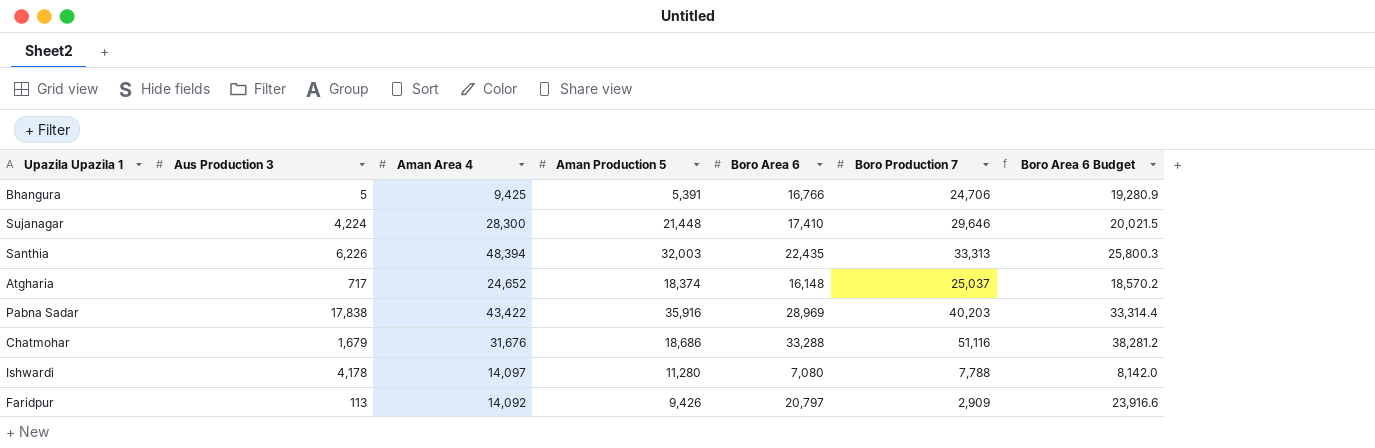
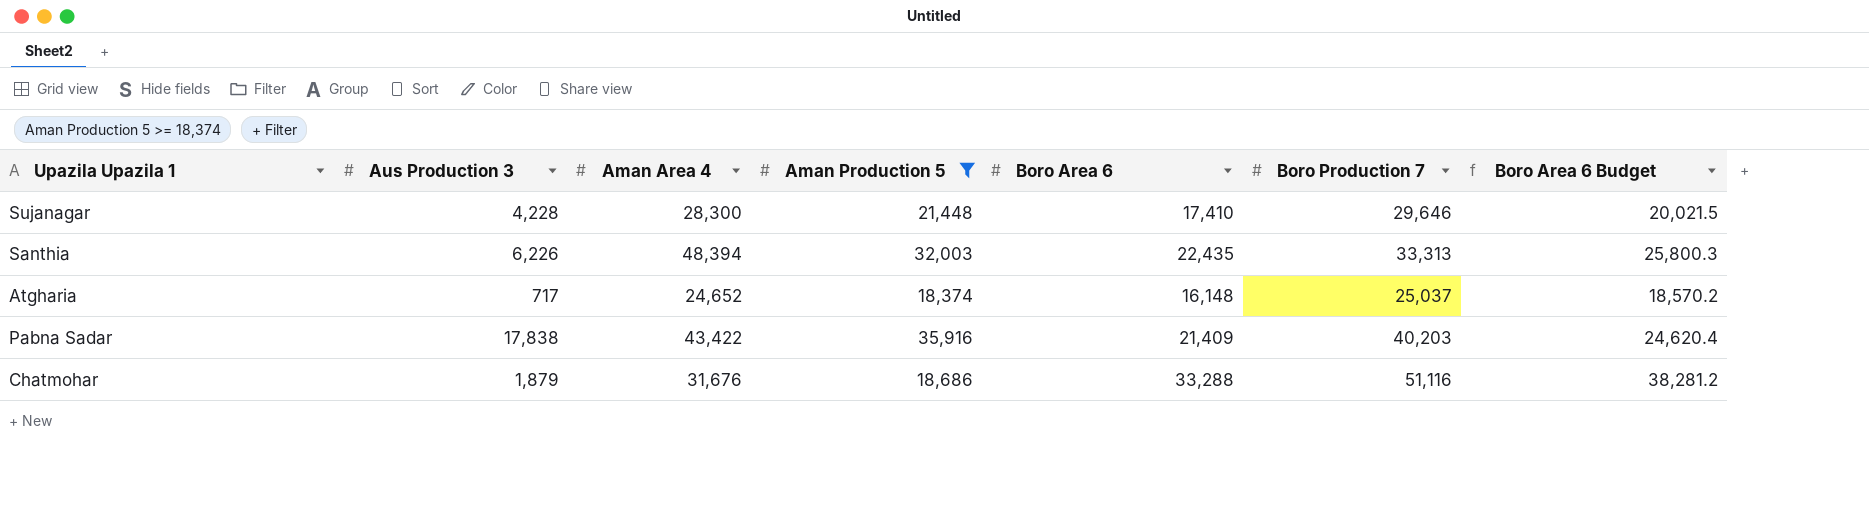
filter: none -> Aman Production 5 >= 18,374
Sujanagar | Aus Production 3: 4,224 -> 4,228
Pabna Sadar | Boro Area 6: 28,969 -> 21,409
Pabna Sadar | Boro Area 6 Budget: 33,314.4 -> 24,620.4
Chatmohar | Aus Production 3: 1,679 -> 1,879

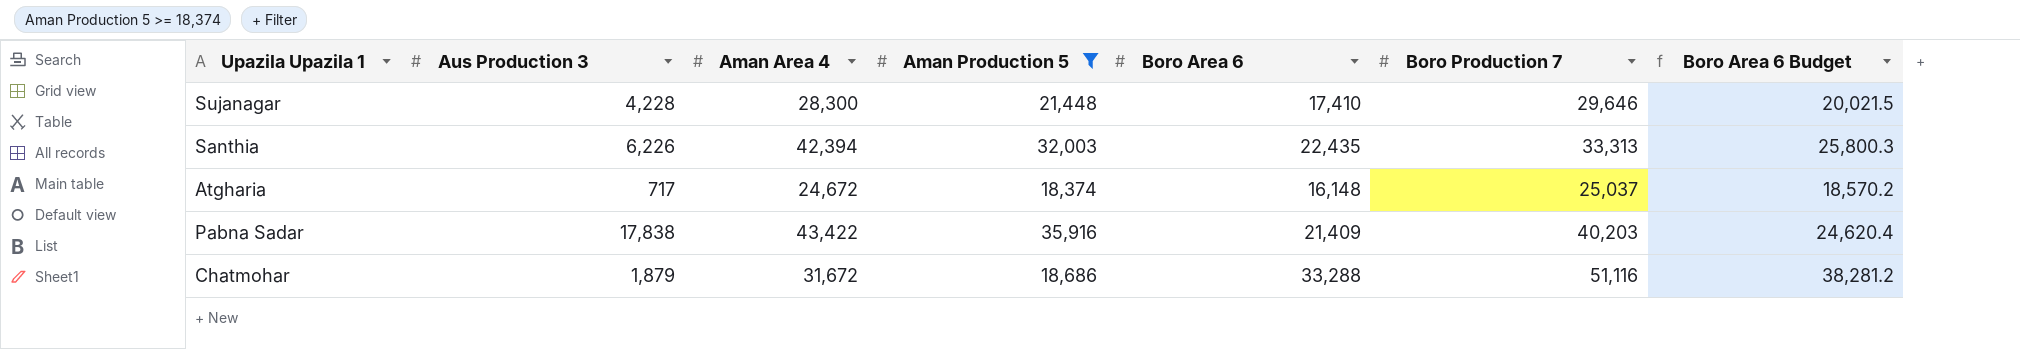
Santhia | Aman Area 4: 48,394 -> 42,394
Atgharia | Aman Area 4: 24,652 -> 24,672
Chatmohar | Aman Area 4: 31,676 -> 31,672

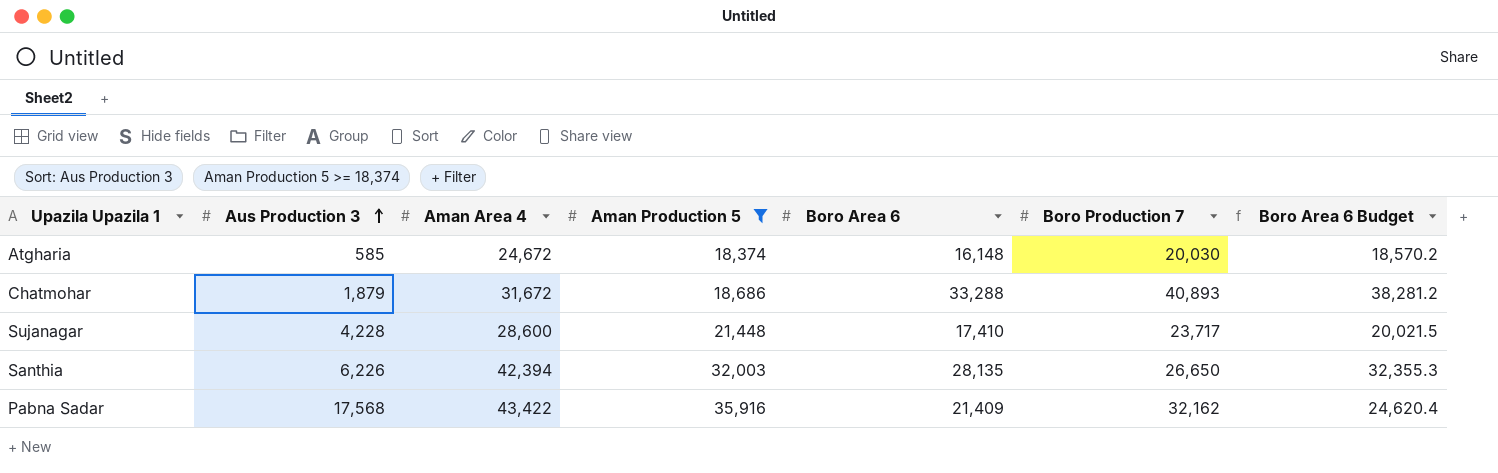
row order: none -> Aus Production 3 ascending
Atgharia | Aus Production 3: 717 -> 585
Atgharia | Boro Production 7: 25,037 -> 20,030
Chatmohar | Boro Production 7: 51,116 -> 40,893
Sujanagar | Aman Area 4: 28,300 -> 28,600
Sujanagar | Boro Production 7: 29,646 -> 23,717
Santhia | Boro Area 6: 22,435 -> 28,135
Santhia | Boro Production 7: 33,313 -> 26,650
Santhia | Boro Area 6 Budget: 25,800.3 -> 32,355.3
Pabna Sadar | Aus Production 3: 17,838 -> 17,568
Pabna Sadar | Boro Production 7: 40,203 -> 32,162

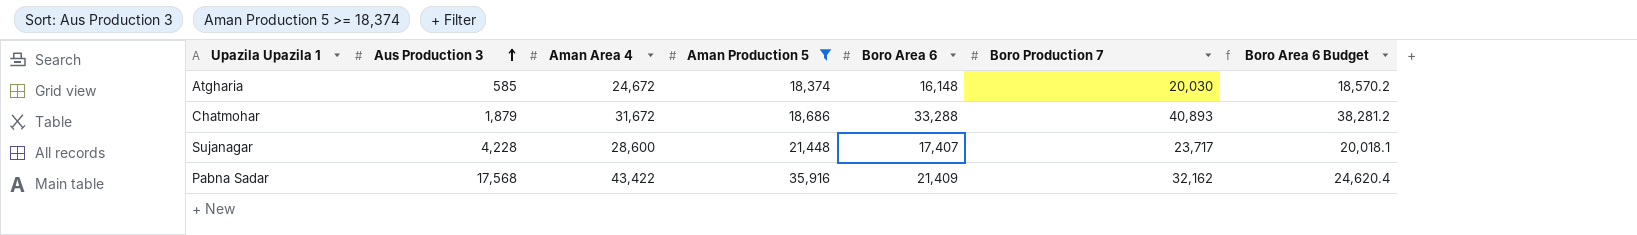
row Santhia: 6,226 | 42,394 | 32,003 | 28,135 | 26,650 | 32,355.3 -> none
Sujanagar | Boro Area 6: 17,410 -> 17,407
Sujanagar | Boro Area 6 Budget: 20,021.5 -> 20,018.1

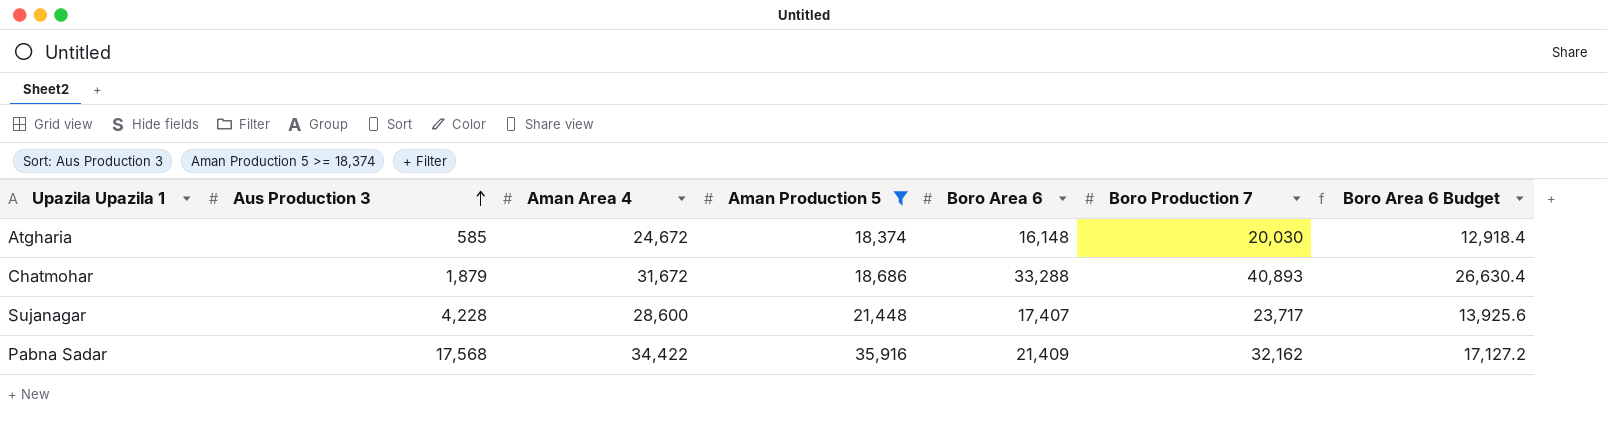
column Boro Area 6 Budget | formula: [Boro Area 6] * 1.15 -> [Boro Area 6] * 0.8
Pabna Sadar | Aman Area 4: 43,422 -> 34,422

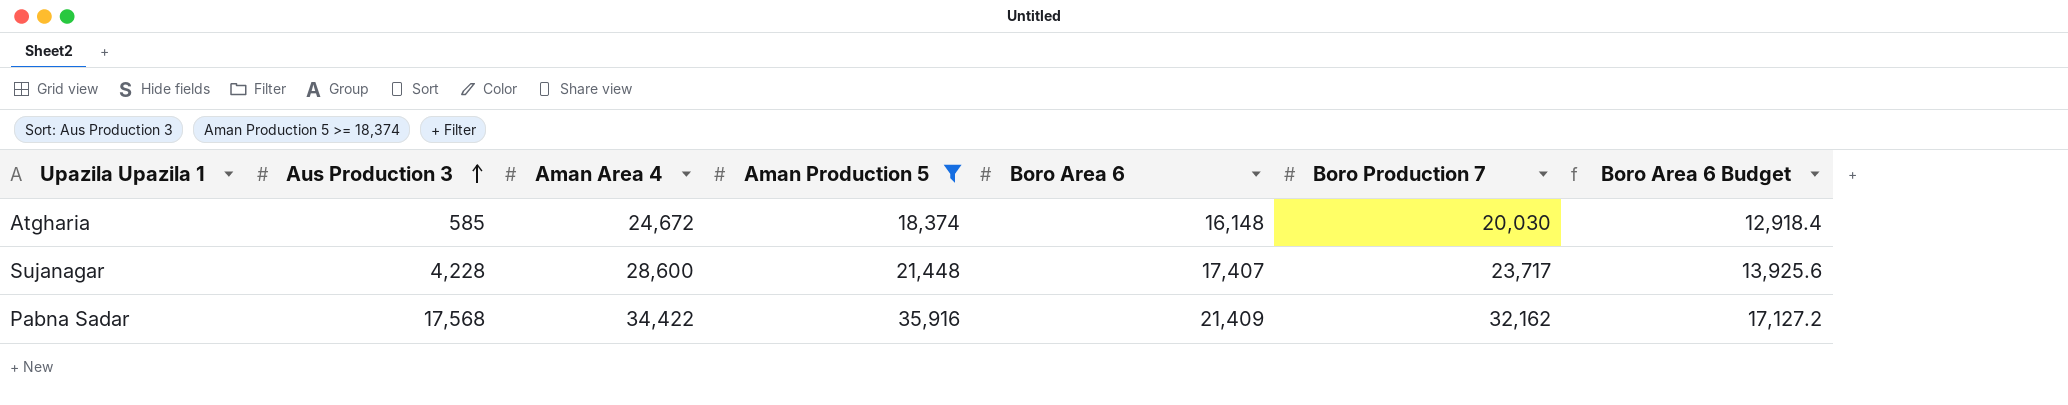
row Chatmohar: 1,879 | 31,672 | 18,686 | 33,288 | 40,893 | 26,630.4 -> none

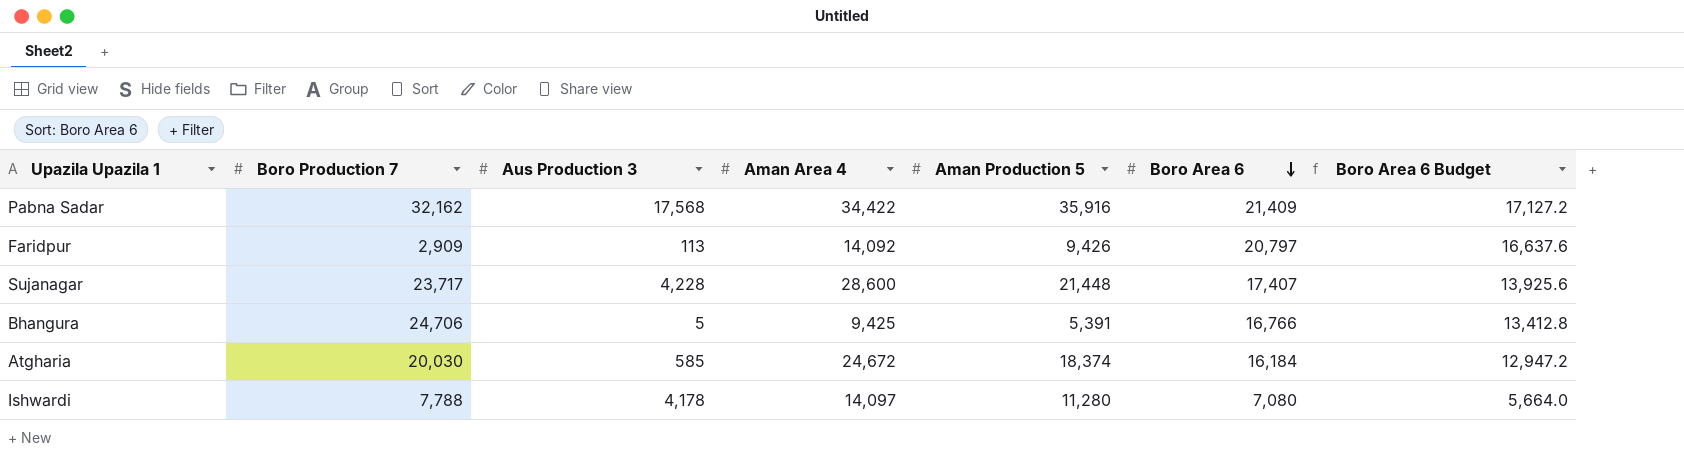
filter: Aman Production 5 >= 18,374 -> none
row order: Aus Production 3 ascending -> Boro Area 6 descending
column Boro Production 7 | position: 6 -> 2
Atgharia | Boro Area 6: 16,148 -> 16,184
Atgharia | Boro Area 6 Budget: 12,918.4 -> 12,947.2

